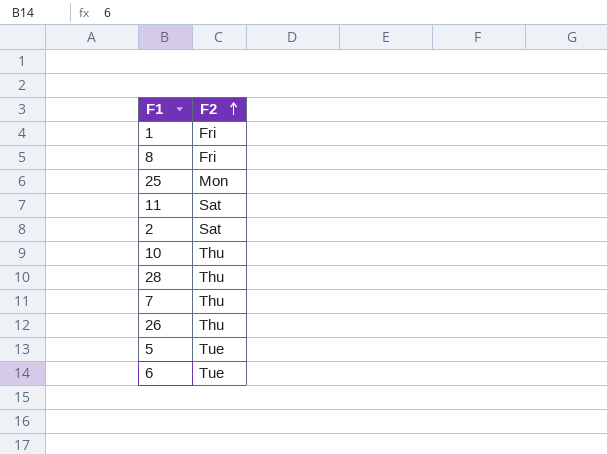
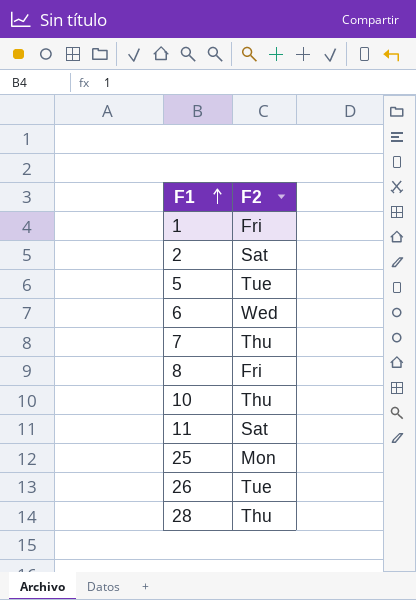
row order: F2 ascending -> F1 ascending
6 | F2: Tue -> Wed
26 | F2: Thu -> Tue

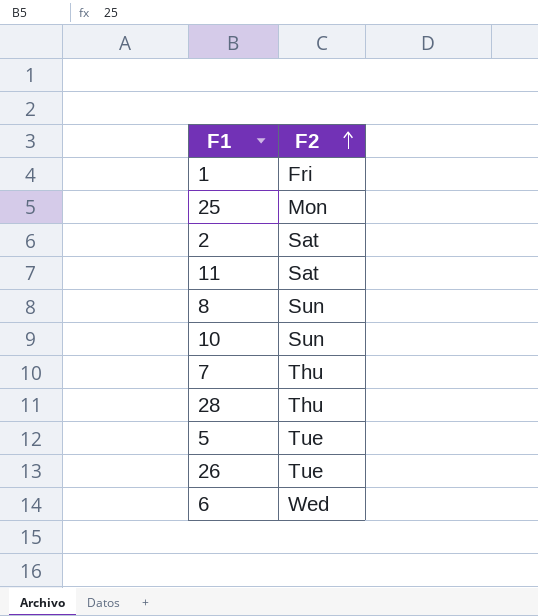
row order: F1 ascending -> F2 ascending
8 | F2: Fri -> Sun
10 | F2: Thu -> Sun

